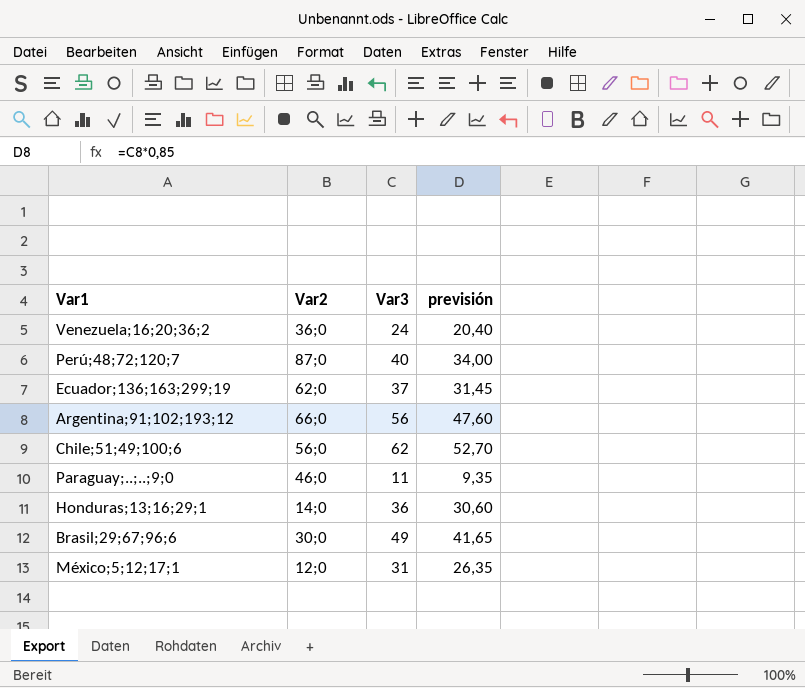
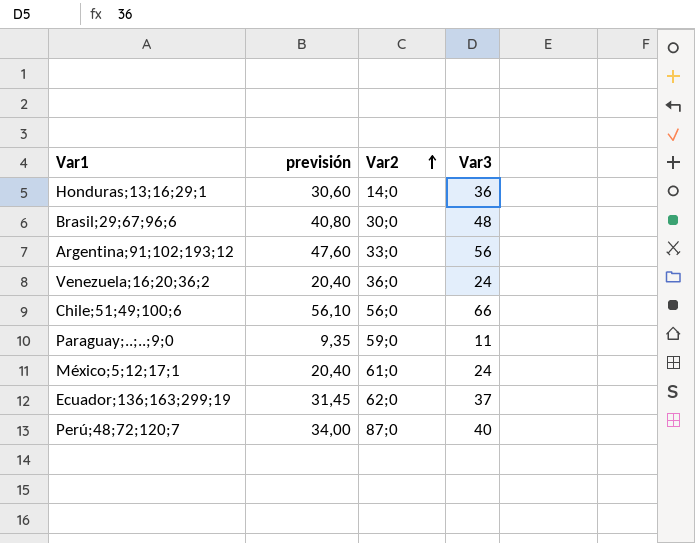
row order: none -> Var2 ascending
column previsión | position: 4 -> 2
Brasil;29;67;96;6 | previsión: 41,65 -> 40,80
Brasil;29;67;96;6 | Var3: 49 -> 48
Argentina;91;102;193;12 | Var2: 66;0 -> 33;0
Chile;51;49;100;6 | previsión: 52,70 -> 56,10
Chile;51;49;100;6 | Var3: 62 -> 66
Paraguay;..;..;9;0 | Var2: 46;0 -> 59;0
México;5;12;17;1 | previsión: 26,35 -> 20,40
México;5;12;17;1 | Var2: 12;0 -> 61;0
México;5;12;17;1 | Var3: 31 -> 24

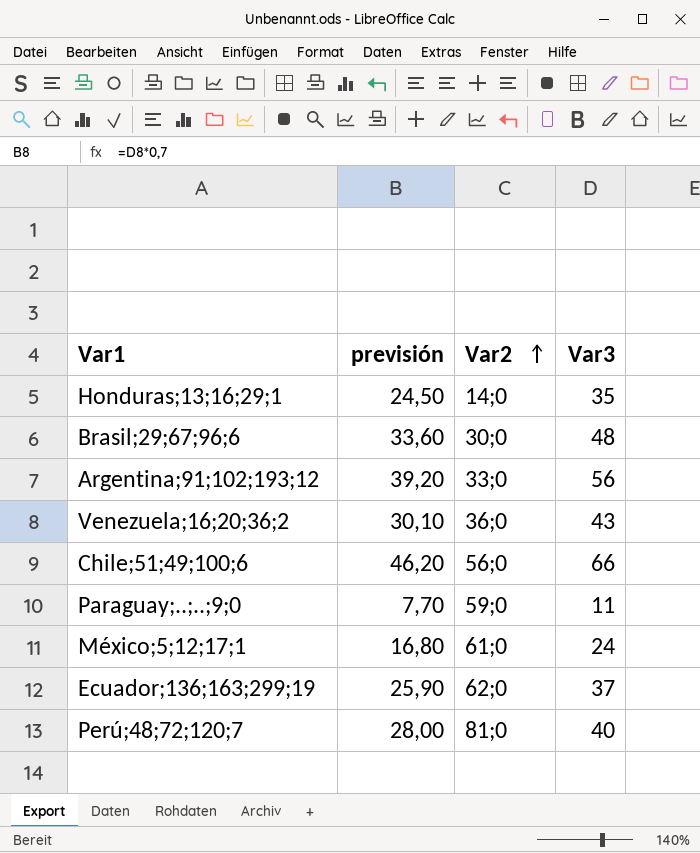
column previsión | formula: [Var3] * 0,85 -> [Var3] * 0,7
Honduras;13;16;29;1 | Var3: 36 -> 35
Venezuela;16;20;36;2 | Var3: 24 -> 43
Perú;48;72;120;7 | Var2: 87;0 -> 81;0

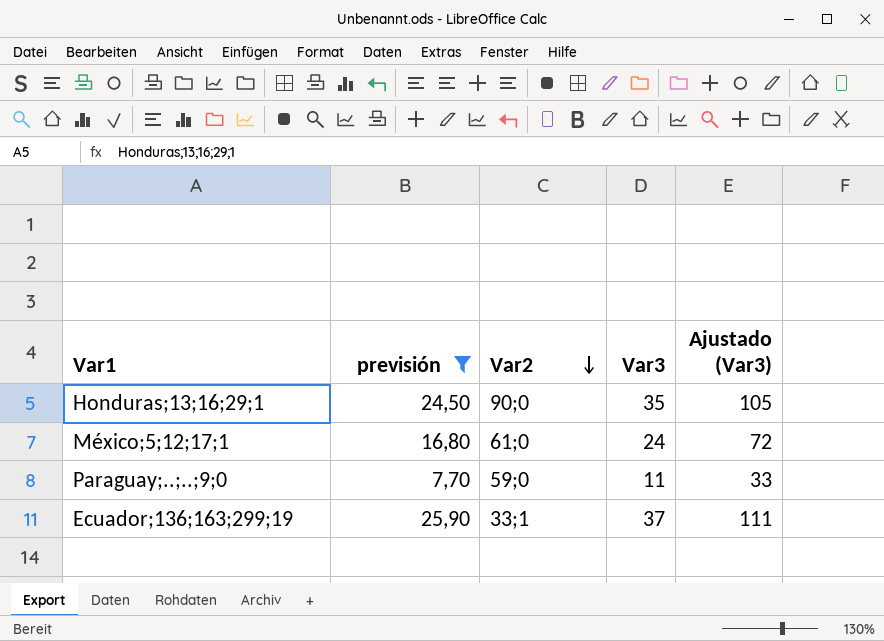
filter: none -> previsión <= 25,90
row order: Var2 ascending -> Var2 descending
column Ajustado (Var3) | formula: none -> [Var3] * 3
Honduras;13;16;29;1 | Var2: 14;0 -> 90;0
Ecuador;136;163;299;19 | Var2: 62;0 -> 33;1

